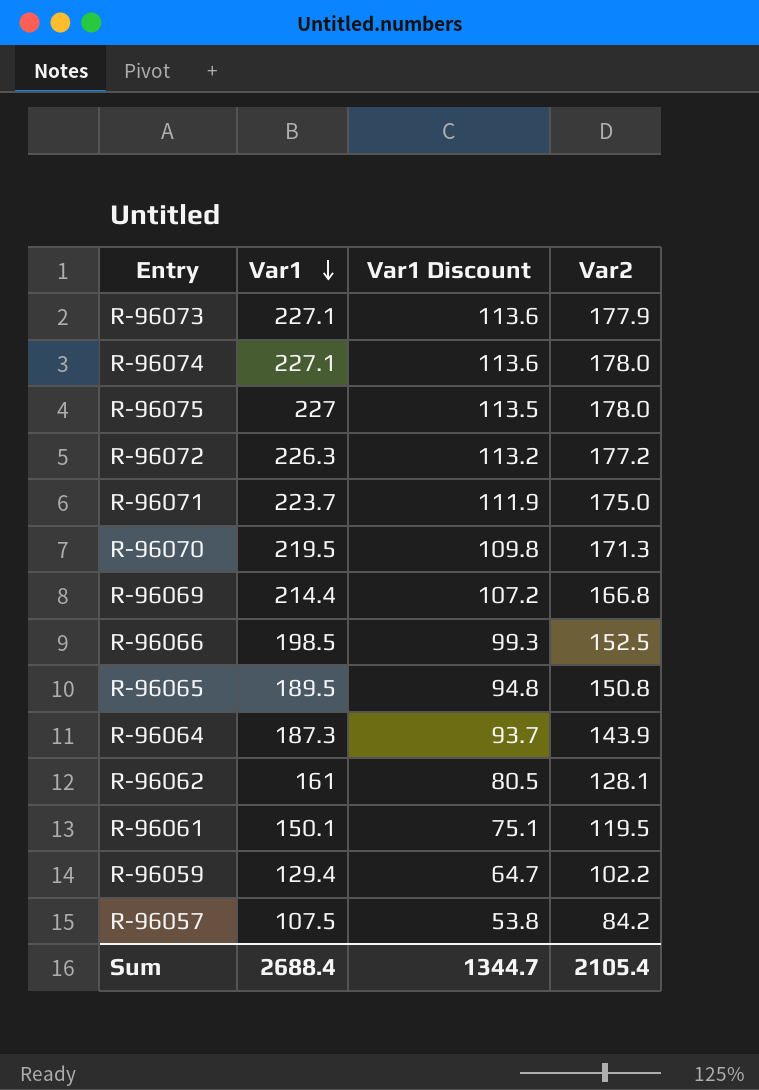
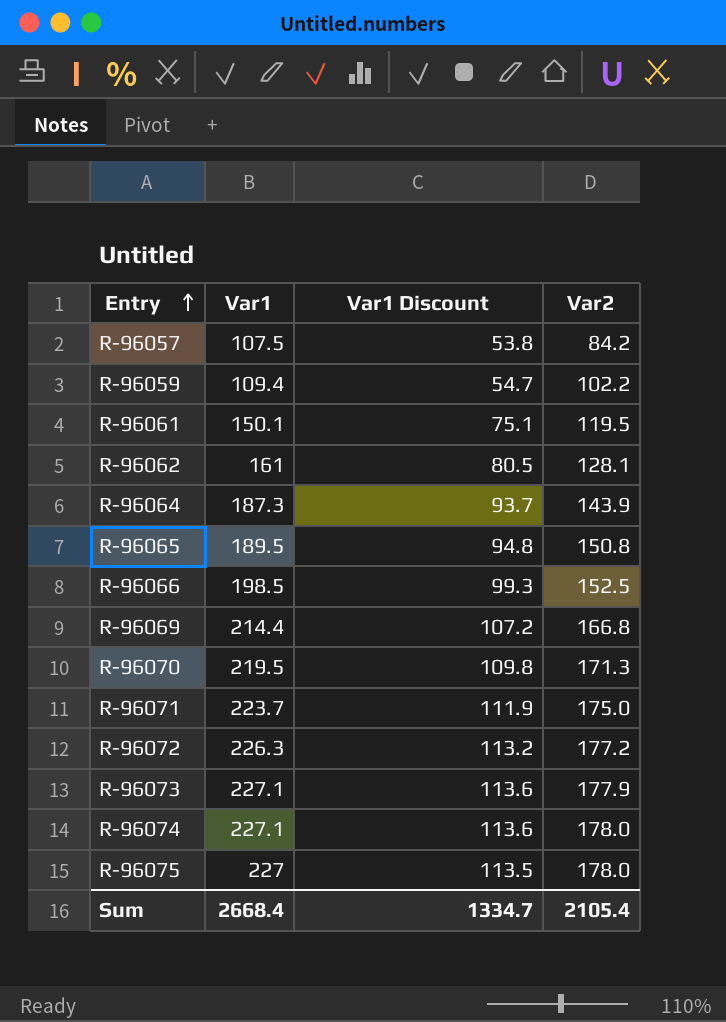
row order: Var1 descending -> Entry ascending
R-96059 | Var1: 129.4 -> 109.4
R-96059 | Var1 Discount: 64.7 -> 54.7
Sum | Var1: 2688.4 -> 2668.4
Sum | Var1 Discount: 1344.7 -> 1334.7

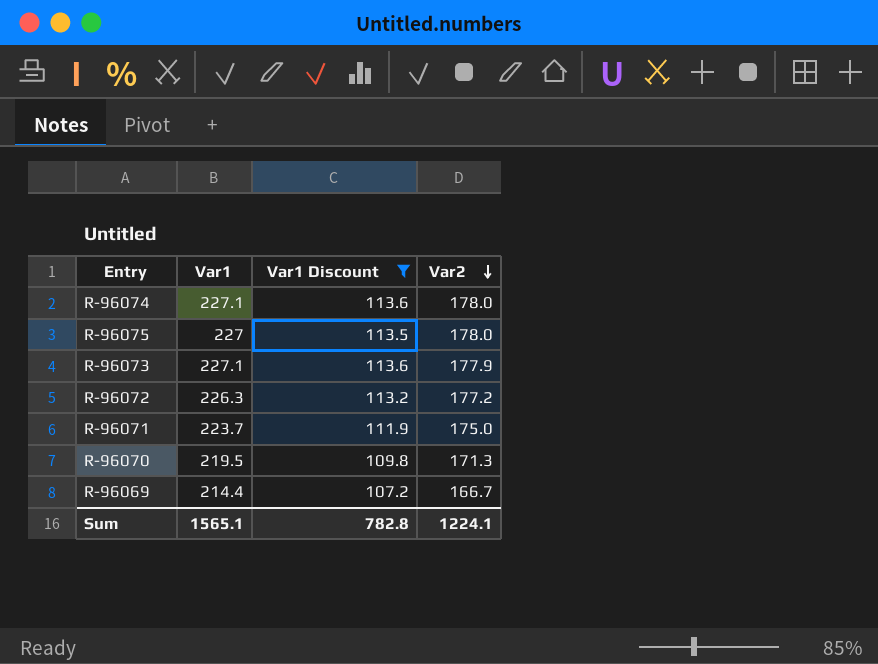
filter: none -> Var1 Discount >= 107.2
row order: Entry ascending -> Var2 descending
R-96069 | Var2: 166.8 -> 166.7
Sum | Var1: 2668.4 -> 1565.1
Sum | Var1 Discount: 1334.7 -> 782.8
Sum | Var2: 2105.4 -> 1224.1

